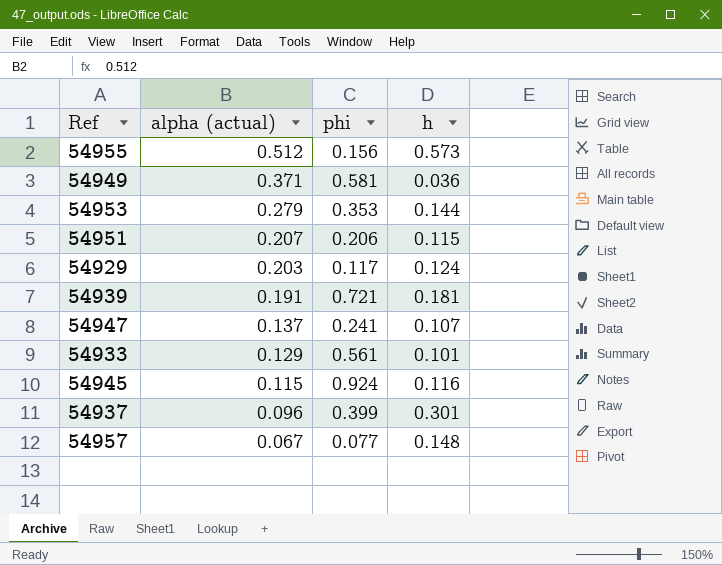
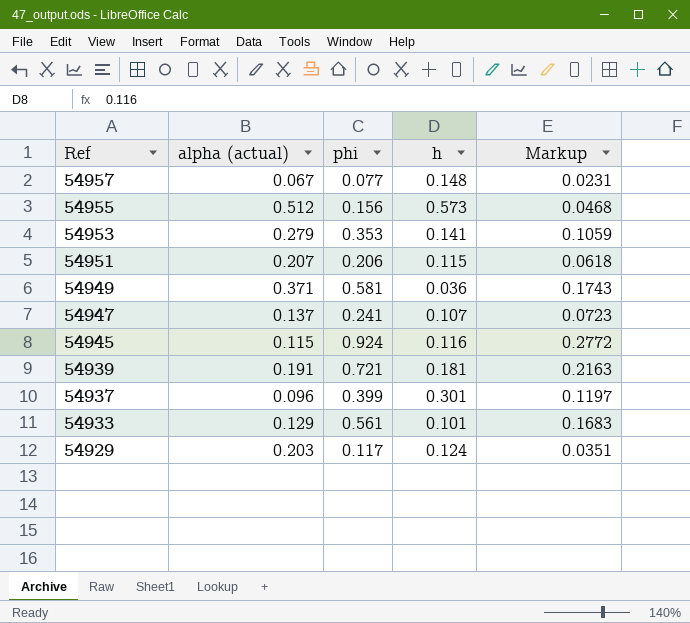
row order: alpha (actual) descending -> Ref descending
column Markup | formula: none -> [phi] * 0.3
54953 | h: 0.144 -> 0.141

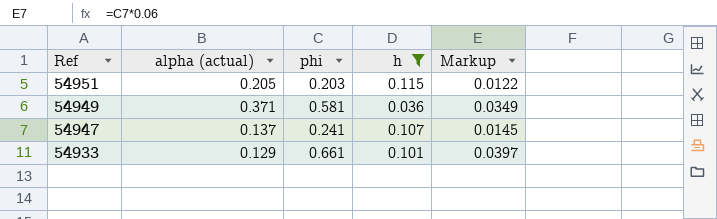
filter: none -> h <= 0.115
column Markup | formula: [phi] * 0.3 -> [phi] * 0.06
54951 | alpha (actual): 0.207 -> 0.205
54951 | phi: 0.206 -> 0.203
54933 | phi: 0.561 -> 0.661

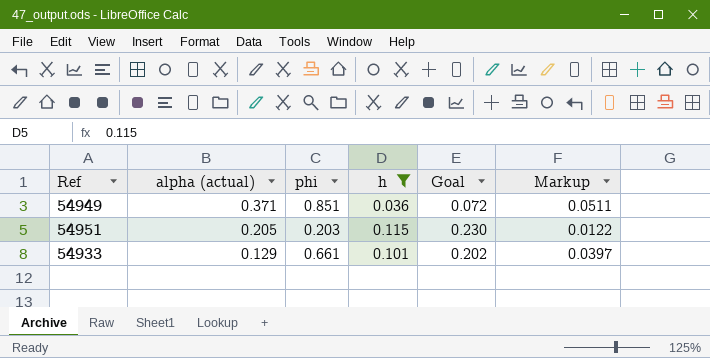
row order: Ref descending -> alpha (actual) descending
column Goal | formula: none -> [h] * 2
row 54947: 0.137 | 0.241 | 0.107 | 0.0145 -> none
54949 | phi: 0.581 -> 0.851
54949 | Markup: 0.0349 -> 0.0511

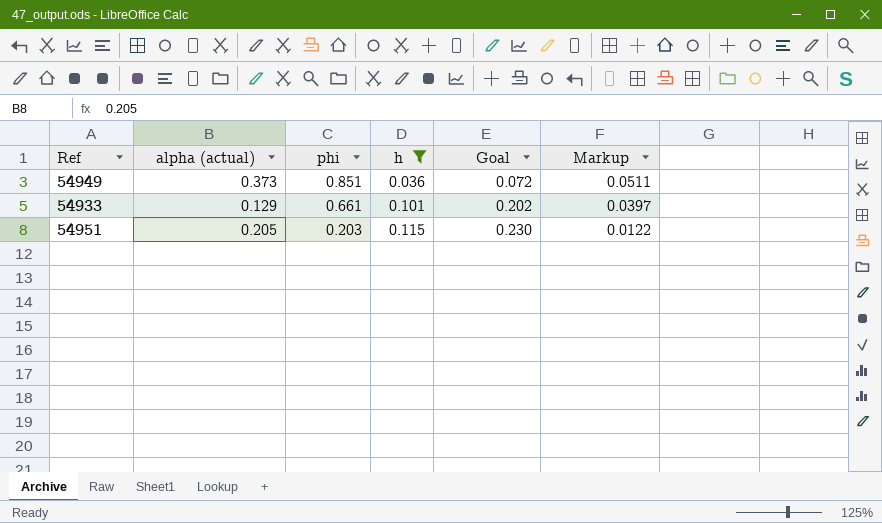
row order: alpha (actual) descending -> phi descending
54949 | alpha (actual): 0.371 -> 0.373

